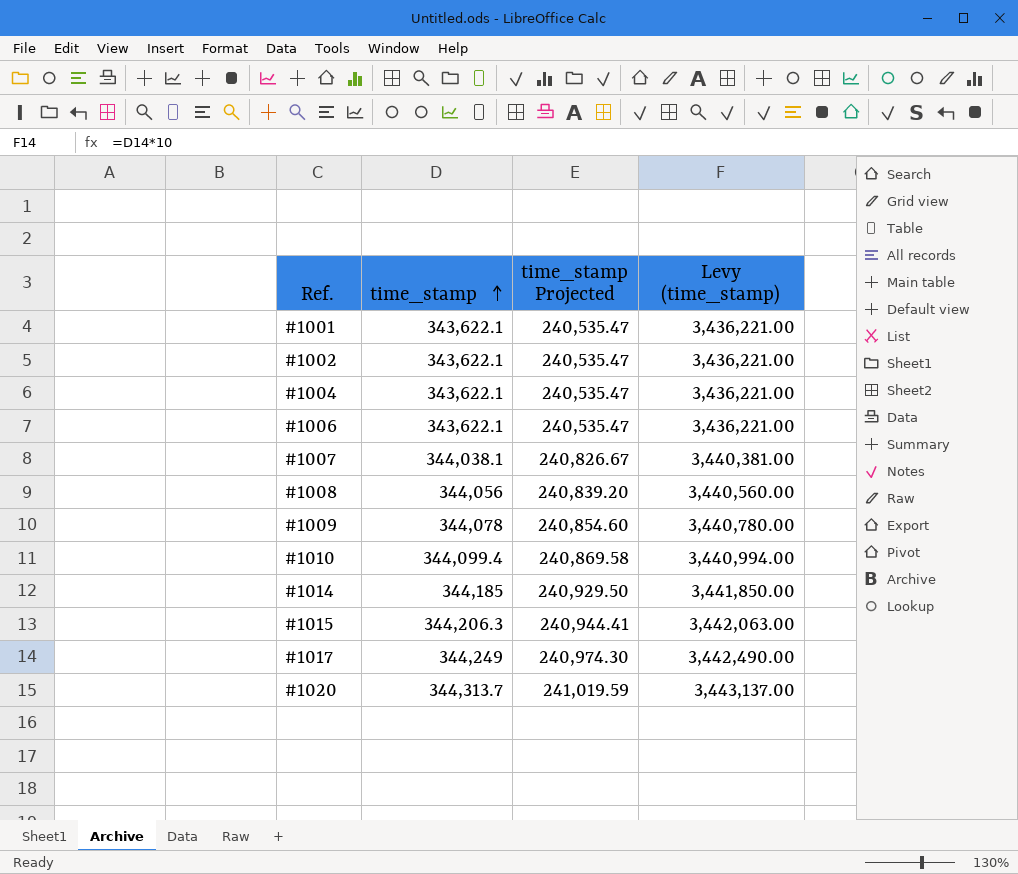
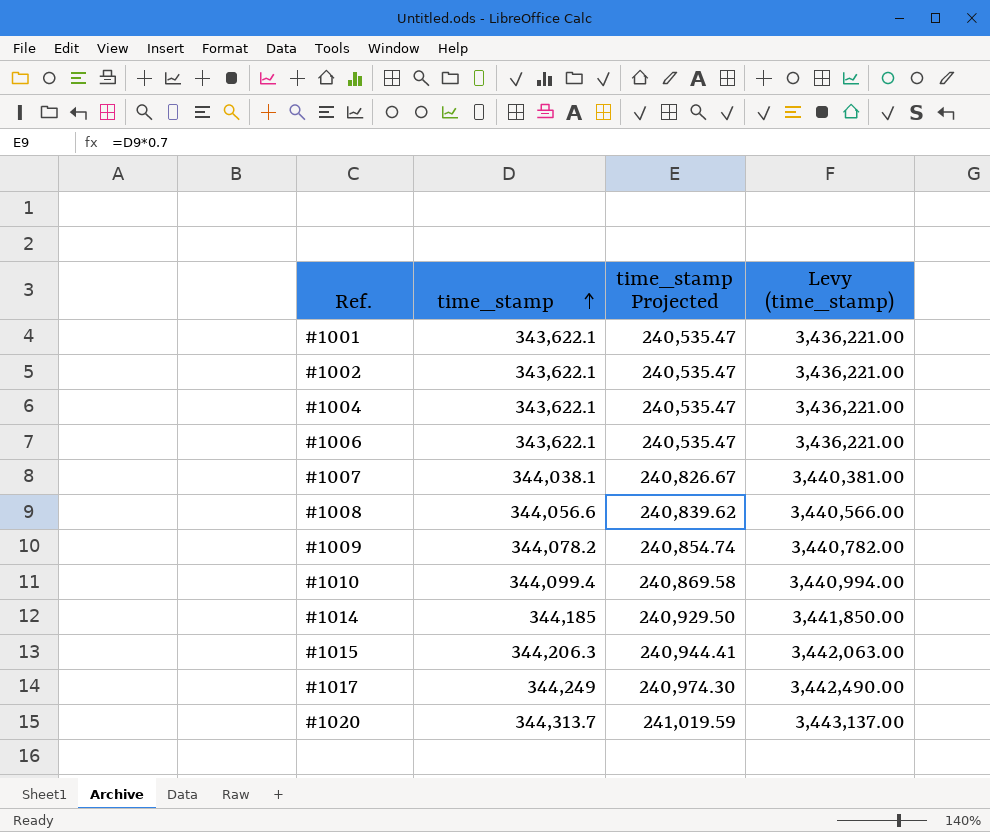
#1008 | time_stamp: 344,056 -> 344,056.6
#1008 | time_stamp Projected: 240,839.20 -> 240,839.62
#1008 | Levy (time_stamp): 3,440,560.00 -> 3,440,566.00
#1009 | time_stamp: 344,078 -> 344,078.2
#1009 | time_stamp Projected: 240,854.60 -> 240,854.74
#1009 | Levy (time_stamp): 3,440,780.00 -> 3,440,782.00

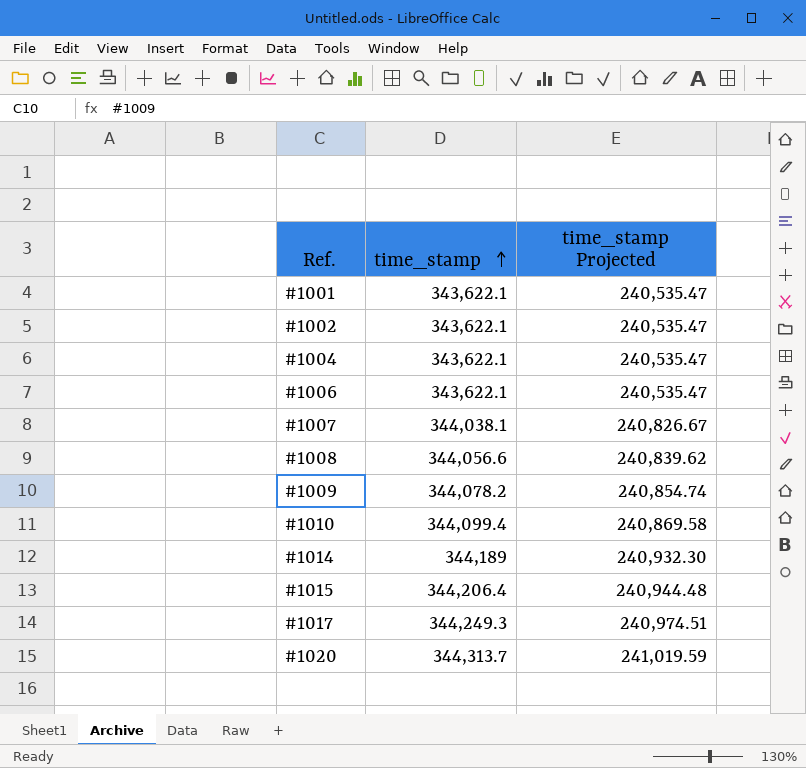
column Levy (time_stamp) | formula: [time_stamp] * 10 -> none
#1014 | time_stamp: 344,185 -> 344,189
#1014 | time_stamp Projected: 240,929.50 -> 240,932.30
#1015 | time_stamp: 344,206.3 -> 344,206.4
#1015 | time_stamp Projected: 240,944.41 -> 240,944.48
#1017 | time_stamp: 344,249 -> 344,249.3
#1017 | time_stamp Projected: 240,974.30 -> 240,974.51

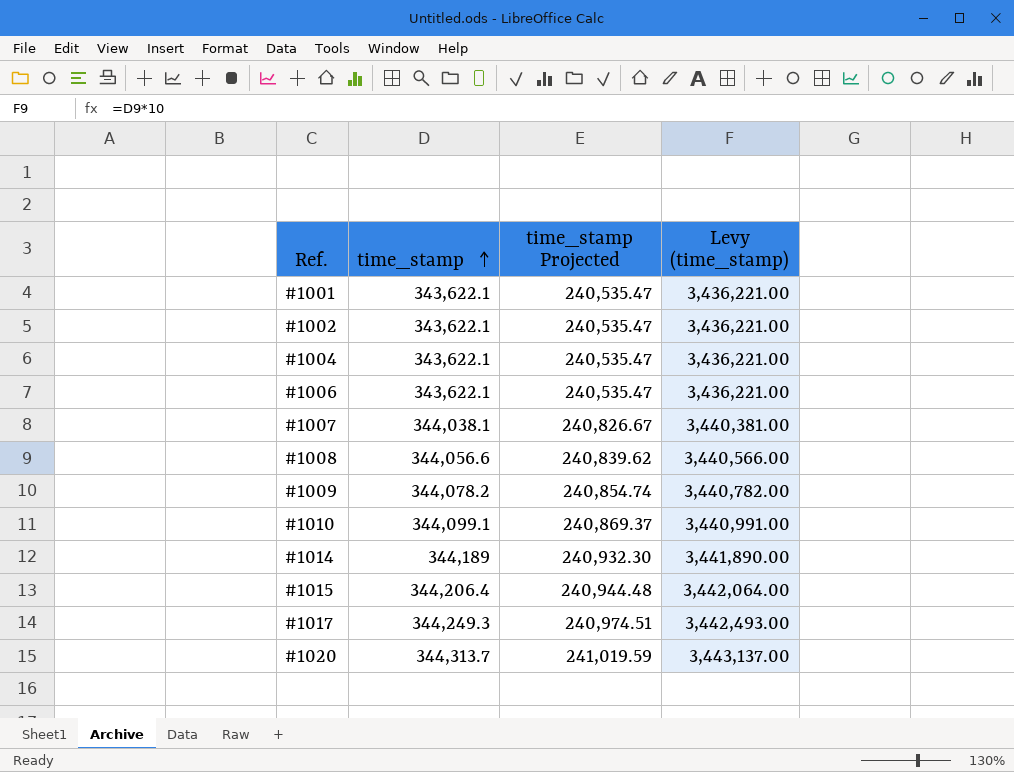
column Levy (time_stamp) | formula: none -> [time_stamp] * 10
#1010 | time_stamp: 344,099.4 -> 344,099.1
#1010 | time_stamp Projected: 240,869.58 -> 240,869.37

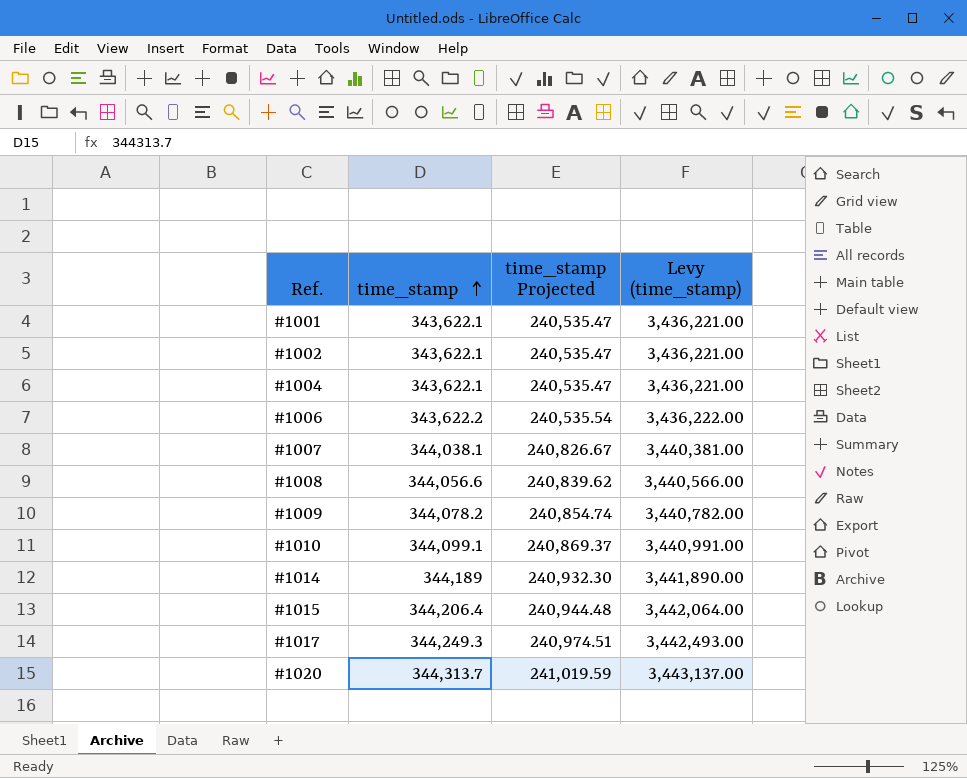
#1006 | time_stamp: 343,622.1 -> 343,622.2
#1006 | time_stamp Projected: 240,535.47 -> 240,535.54
#1006 | Levy (time_stamp): 3,436,221.00 -> 3,436,222.00

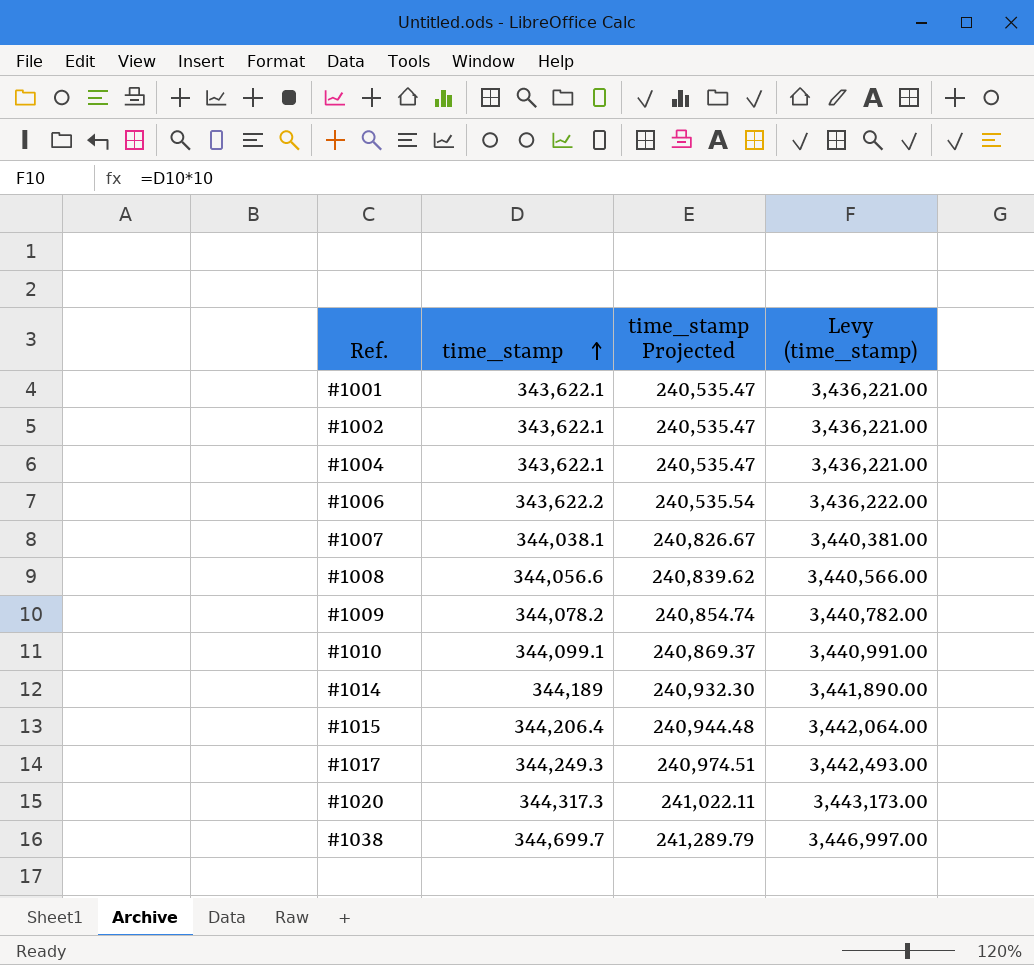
#1020 | time_stamp: 344,313.7 -> 344,317.3
#1020 | time_stamp Projected: 241,019.59 -> 241,022.11
#1020 | Levy (time_stamp): 3,443,137.00 -> 3,443,173.00
row #1038: none -> 344,699.7 | 241,289.79 | 3,446,997.00

